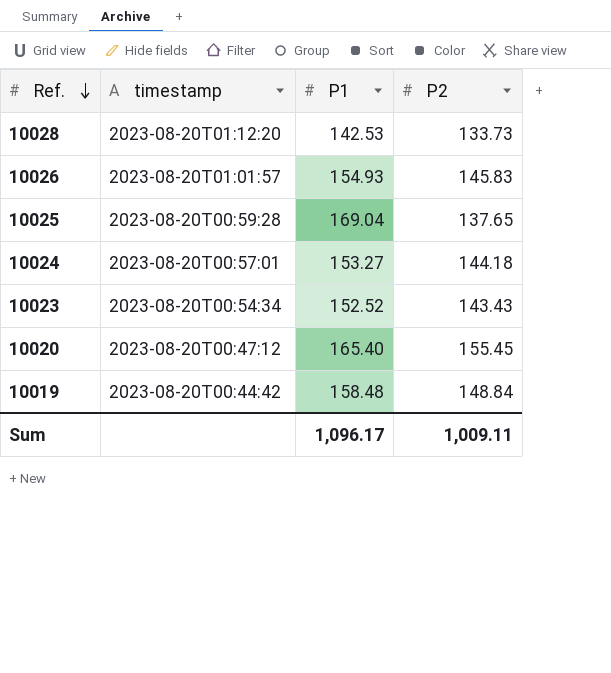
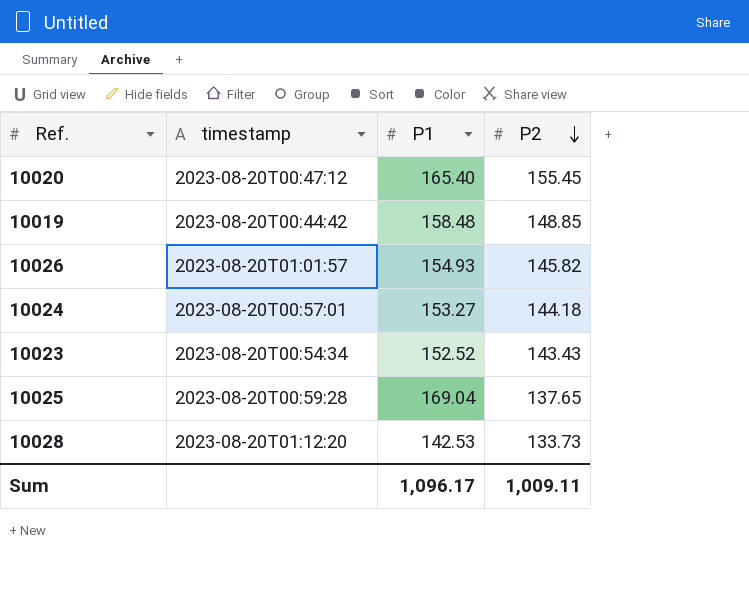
row order: Ref. descending -> P2 descending
10019 | P2: 148.84 -> 148.85
10026 | P2: 145.83 -> 145.82

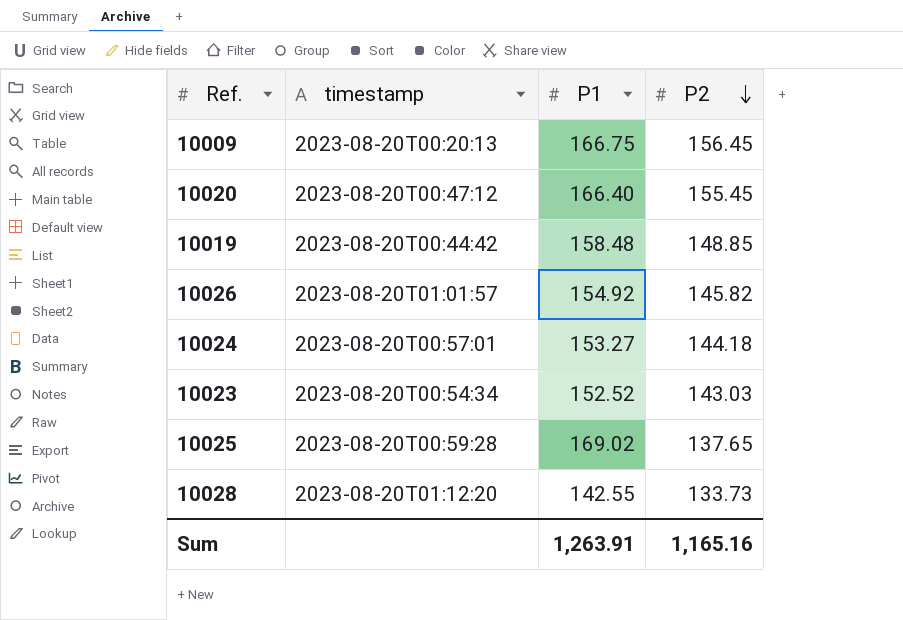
row 10009: none -> 2023-08-20T00:20:13 | 166.75 | 156.45
10020 | P1: 165.40 -> 166.40
10026 | P1: 154.93 -> 154.92
10023 | P2: 143.43 -> 143.03
10025 | P1: 169.04 -> 169.02
10028 | P1: 142.53 -> 142.55
Sum | P1: 1,096.17 -> 1,263.91
Sum | P2: 1,009.11 -> 1,165.16

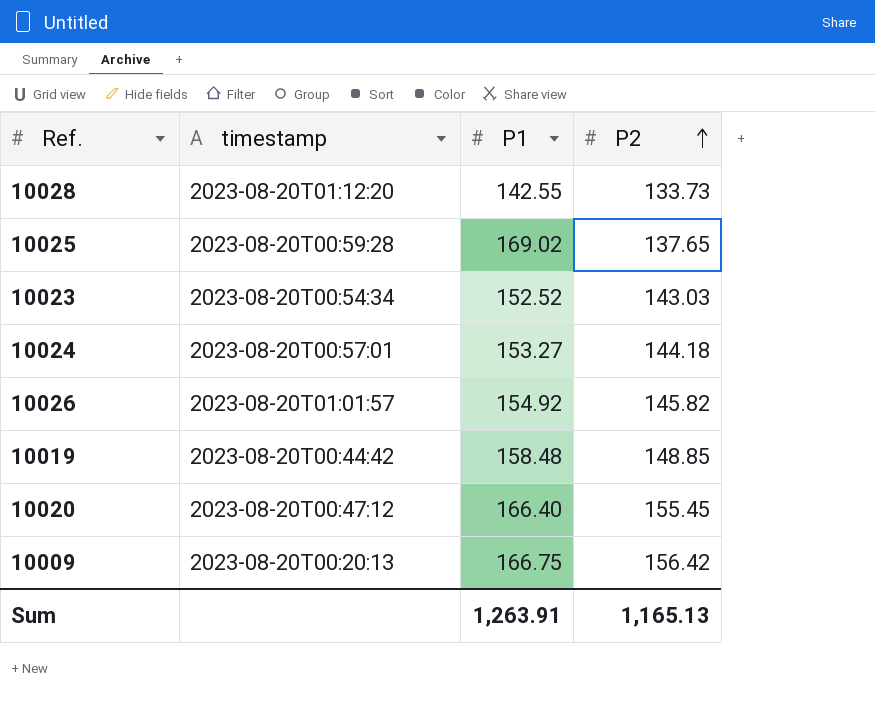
row order: P2 descending -> P2 ascending
10009 | P2: 156.45 -> 156.42
Sum | P2: 1,165.16 -> 1,165.13

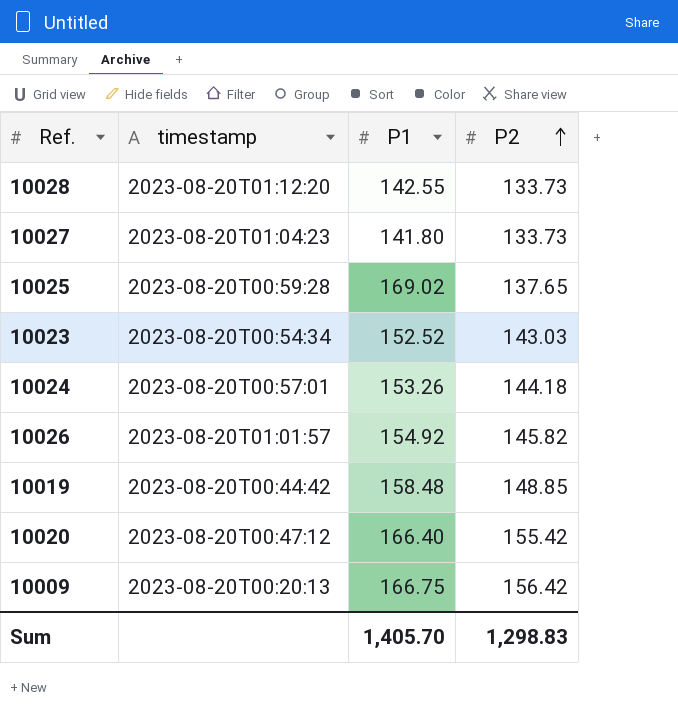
row 10027: none -> 2023-08-20T01:04:23 | 141.80 | 133.73
10024 | P1: 153.27 -> 153.26
10020 | P2: 155.45 -> 155.42
Sum | P1: 1,263.91 -> 1,405.70
Sum | P2: 1,165.13 -> 1,298.83

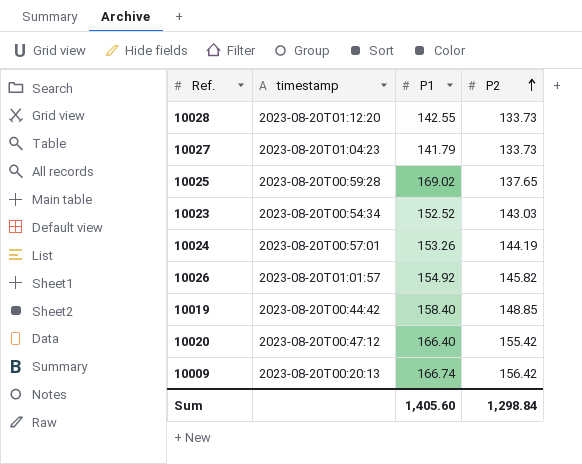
10027 | P1: 141.80 -> 141.79
10024 | P2: 144.18 -> 144.19
10019 | P1: 158.48 -> 158.40
10009 | P1: 166.75 -> 166.74
Sum | P1: 1,405.70 -> 1,405.60
Sum | P2: 1,298.83 -> 1,298.84

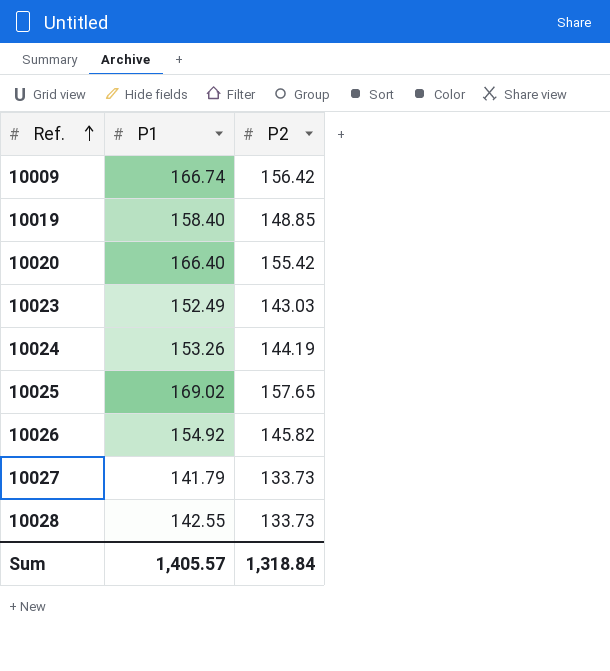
row order: P2 ascending -> Ref. ascending
column timestamp | position: 2 -> none
10023 | P1: 152.52 -> 152.49
10025 | P2: 137.65 -> 157.65
Sum | P1: 1,405.60 -> 1,405.57
Sum | P2: 1,298.84 -> 1,318.84

